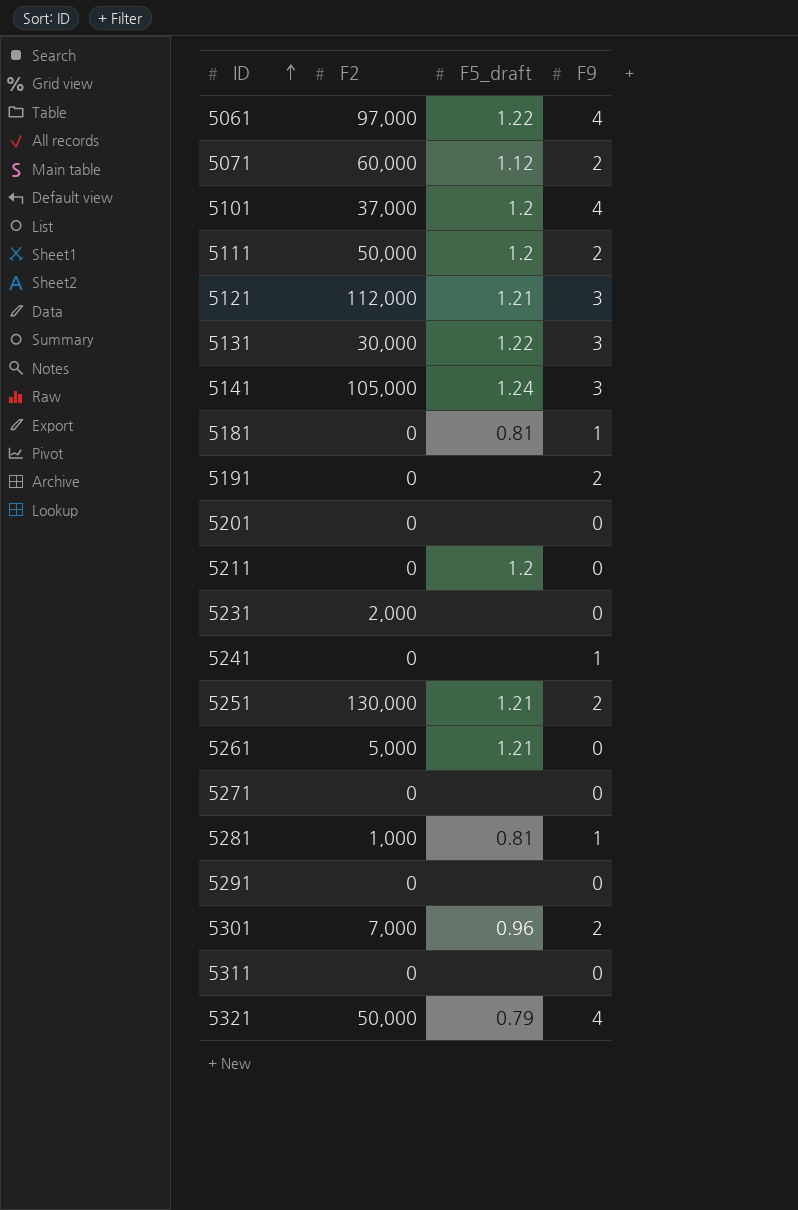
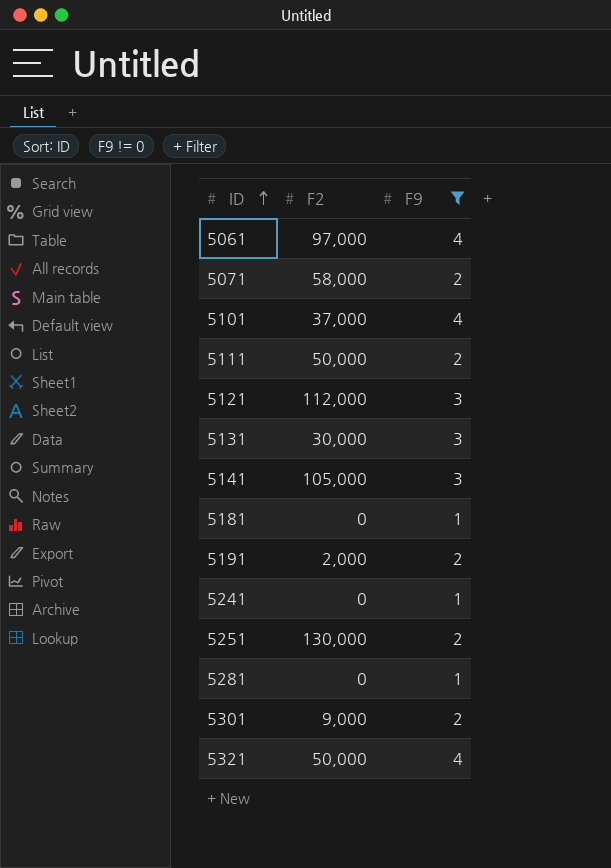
filter: none -> F9 != 0
column F5_draft | position: 3 -> none
5071 | F2: 60,000 -> 58,000
5191 | F2: 0 -> 2,000
5281 | F2: 1,000 -> 0
5301 | F2: 7,000 -> 9,000

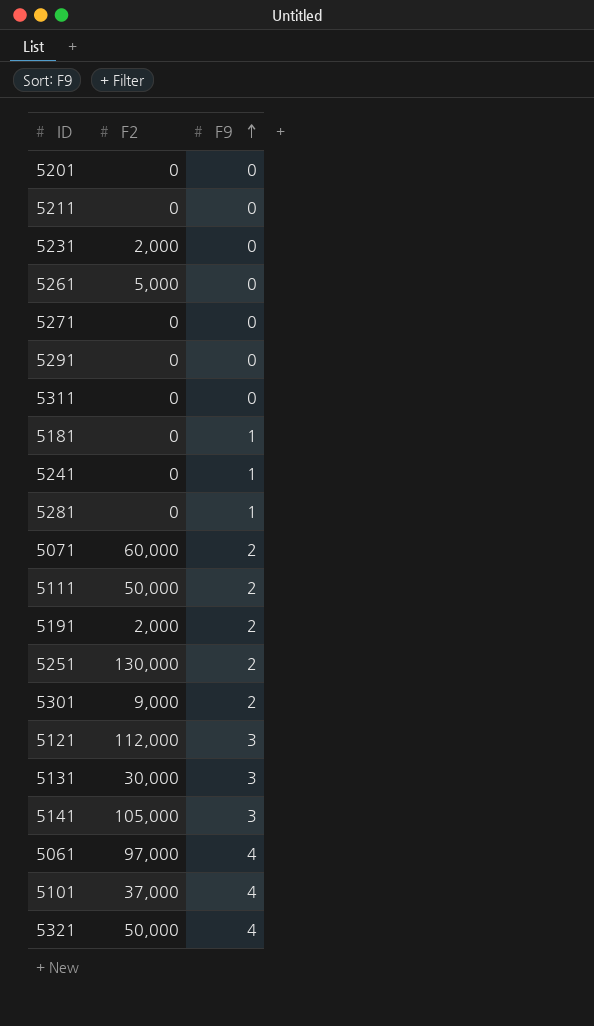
filter: F9 != 0 -> none
row order: ID ascending -> F9 ascending
5071 | F2: 58,000 -> 60,000

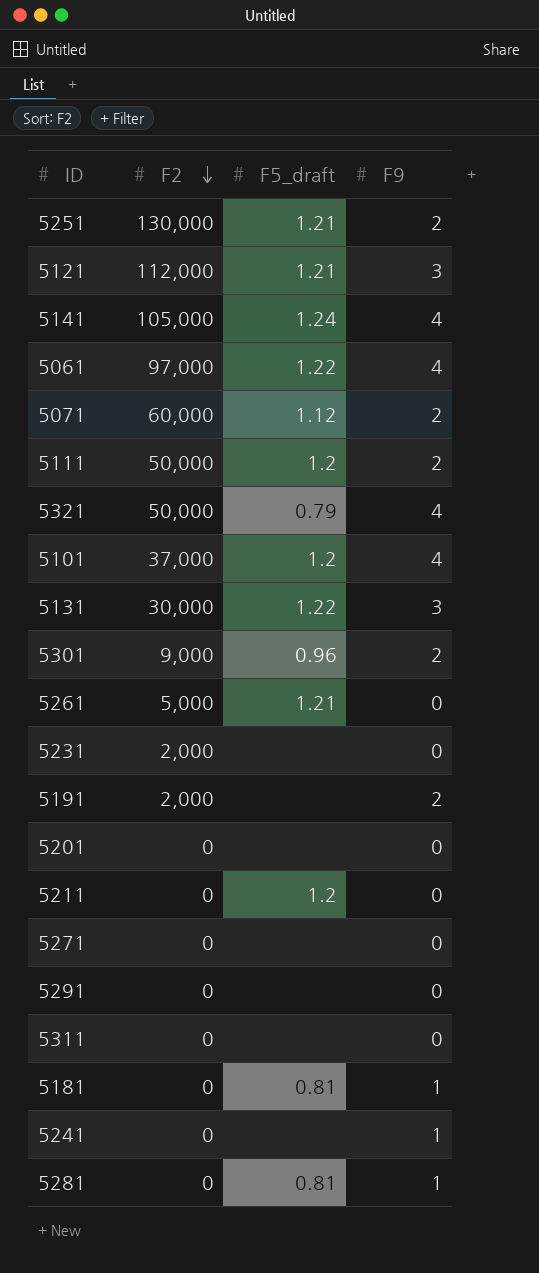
row order: F9 ascending -> F2 descending
column F5_draft | position: none -> 3
5141 | F9: 3 -> 4

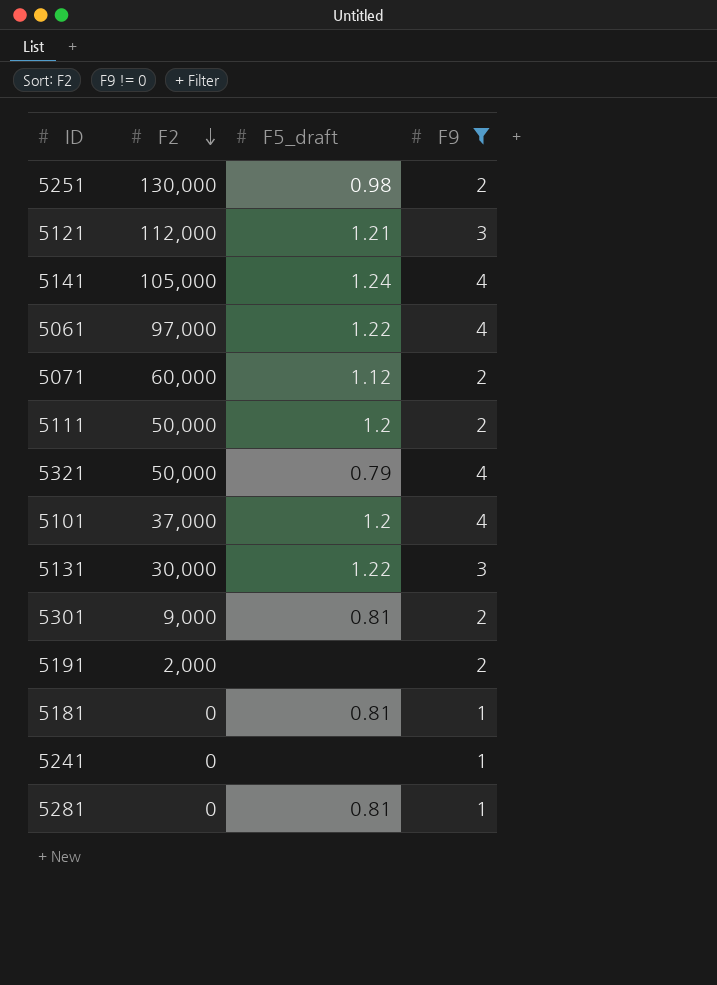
filter: none -> F9 != 0
5251 | F5_draft: 1.21 -> 0.98
5301 | F5_draft: 0.96 -> 0.81

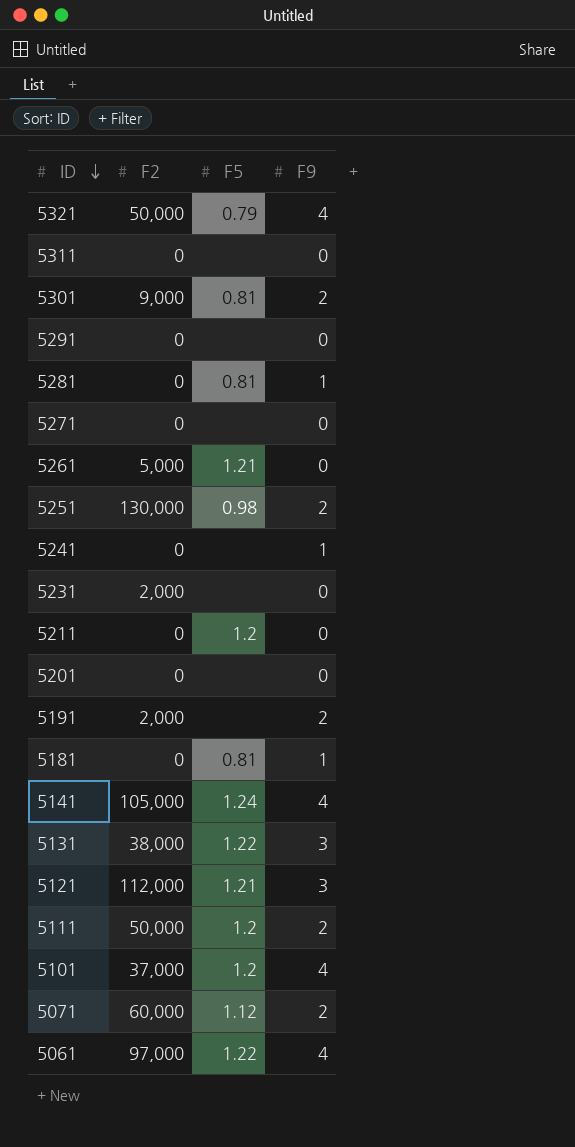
filter: F9 != 0 -> none
row order: F2 descending -> ID descending
column name: F5_draft -> F5
5131 | F2: 30,000 -> 38,000

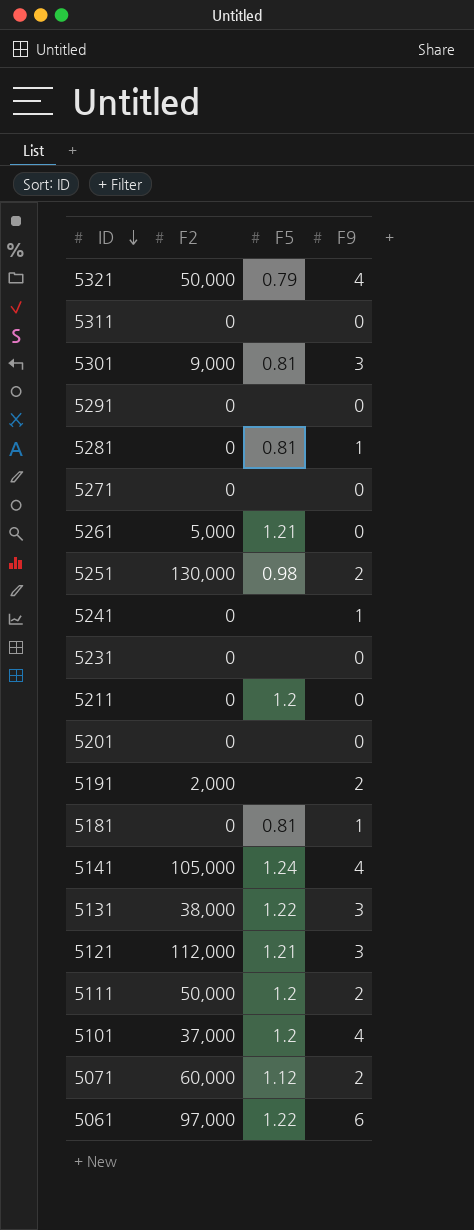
5301 | F9: 2 -> 3
5231 | F2: 2,000 -> 0
5061 | F9: 4 -> 6

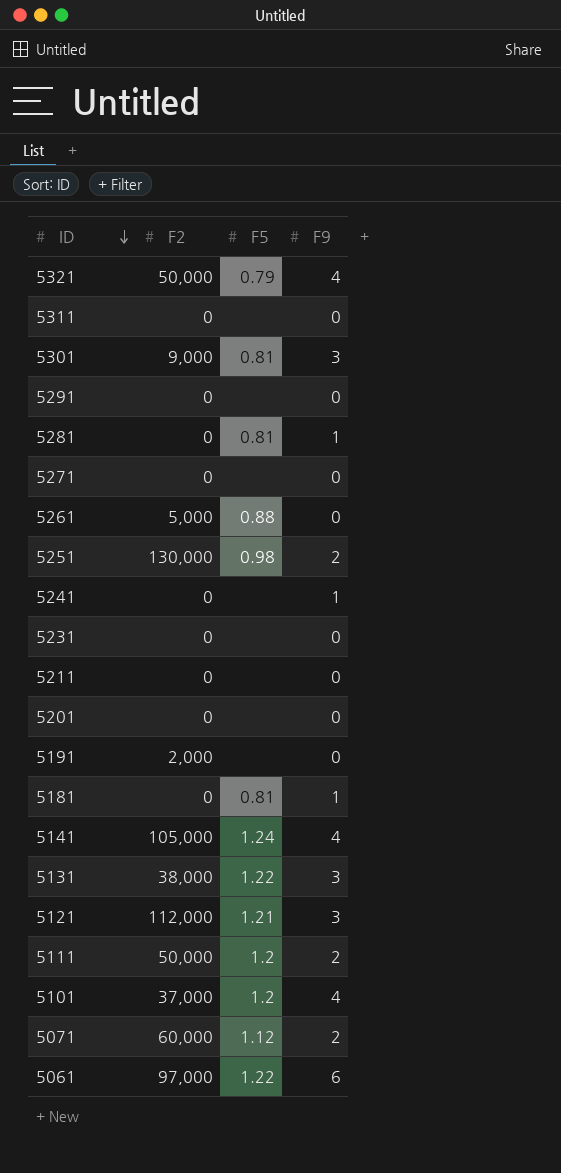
5261 | F5: 1.21 -> 0.88
5211 | F5: 1.2 -> none
5191 | F9: 2 -> 0

